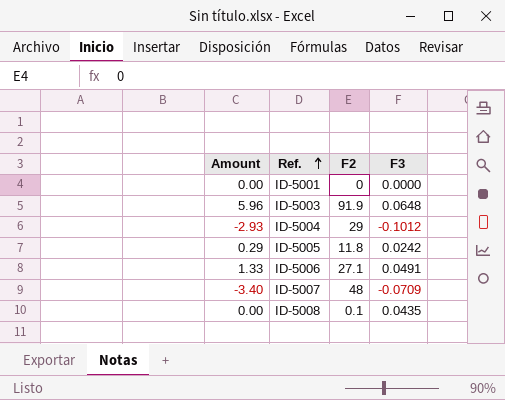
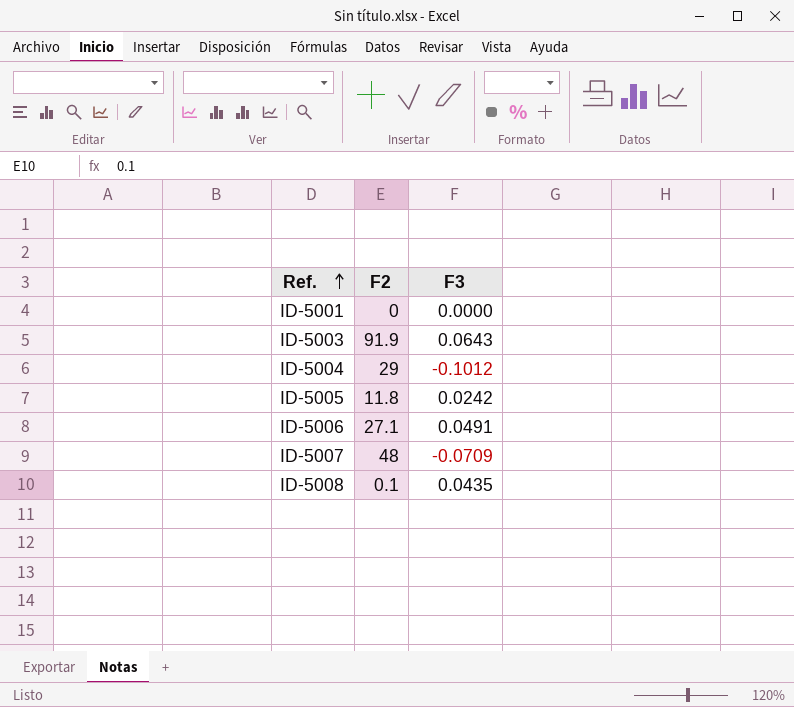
column Amount | formula: [F2] * [F3] -> none
ID-5003 | F3: 0.0648 -> 0.0643

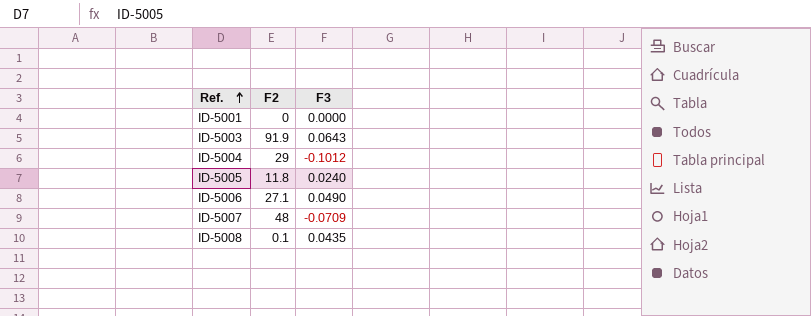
ID-5005 | F3: 0.0242 -> 0.0240
ID-5006 | F3: 0.0491 -> 0.0490

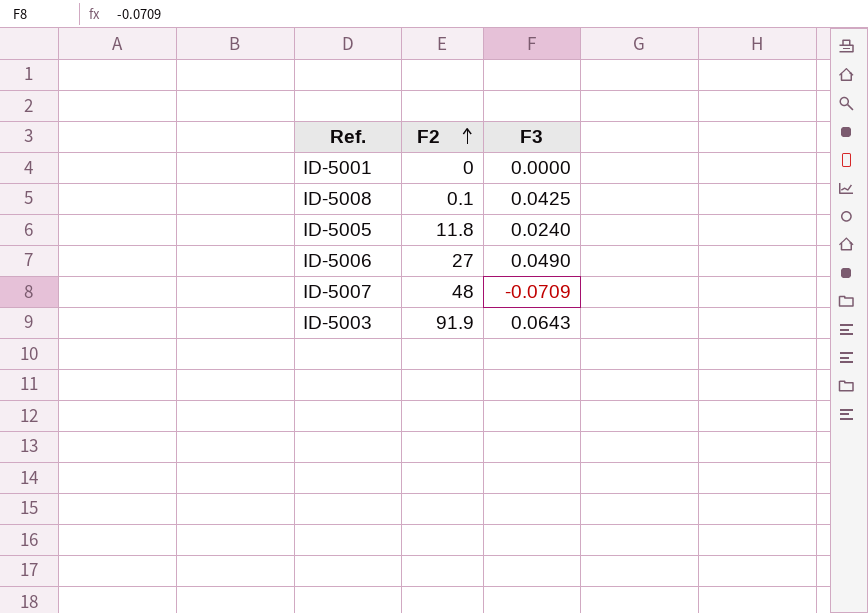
row order: Ref. ascending -> F2 ascending
row ID-5004: 29 | -0.1012 -> none
ID-5008 | F3: 0.0435 -> 0.0425
ID-5006 | F2: 27.1 -> 27

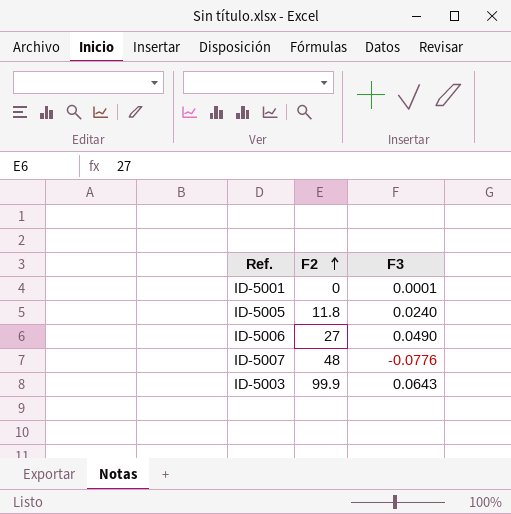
row ID-5008: 0.1 | 0.0425 -> none
ID-5001 | F3: 0.0000 -> 0.0001
ID-5007 | F3: -0.0709 -> -0.0776
ID-5003 | F2: 91.9 -> 99.9

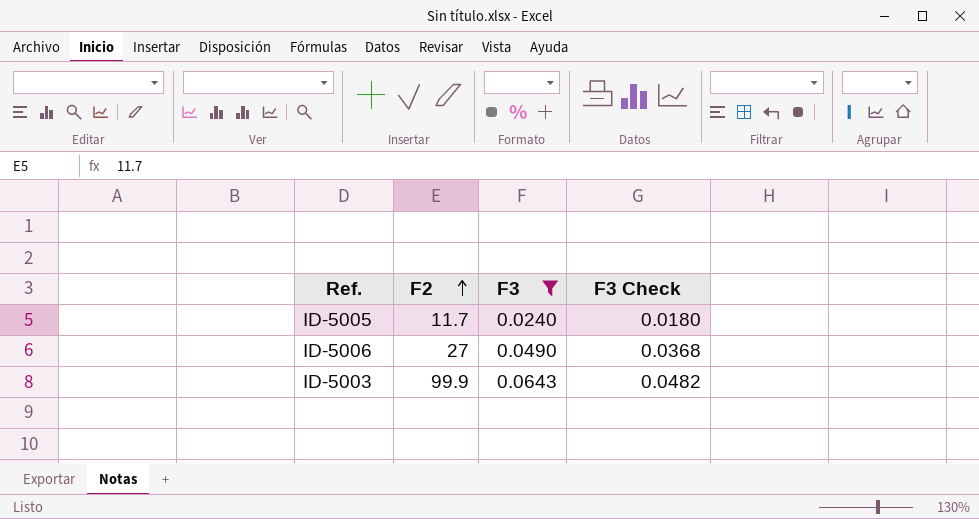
filter: none -> F3 >= 0.0240
column F3 Check | formula: none -> [F3] * 0.75
ID-5005 | F2: 11.8 -> 11.7

